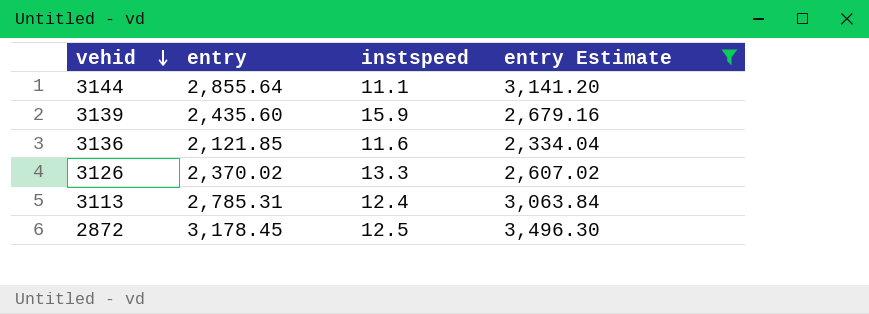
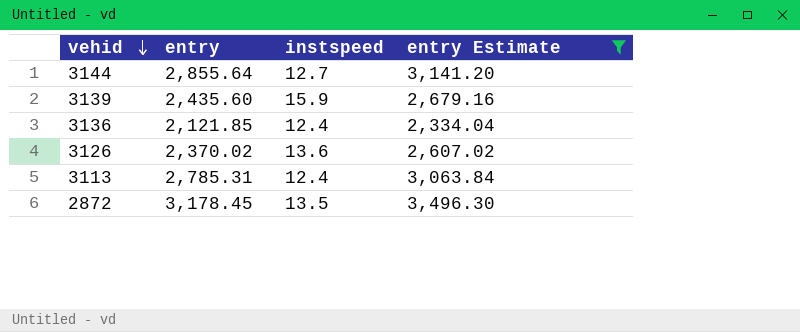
3144 | instspeed: 11.1 -> 12.7
3136 | instspeed: 11.6 -> 12.4
3126 | instspeed: 13.3 -> 13.6
2872 | instspeed: 12.5 -> 13.5

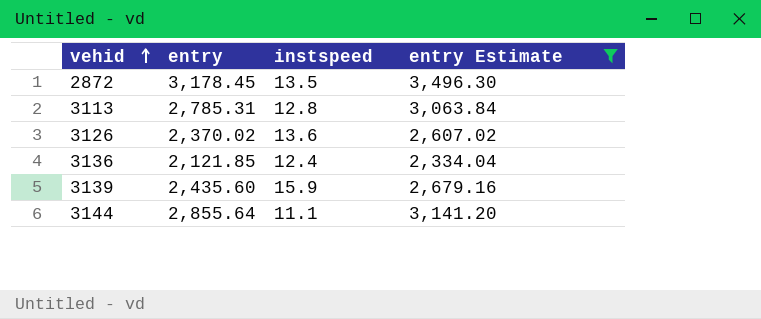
row order: vehid descending -> vehid ascending
3113 | instspeed: 12.4 -> 12.8
3144 | instspeed: 12.7 -> 11.1

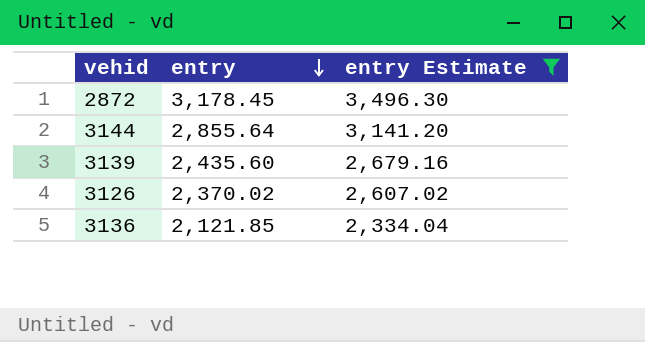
row order: vehid ascending -> entry descending
column instspeed | position: 3 -> none
row 3113: 2,785.31 | 12.8 | 3,063.84 -> none

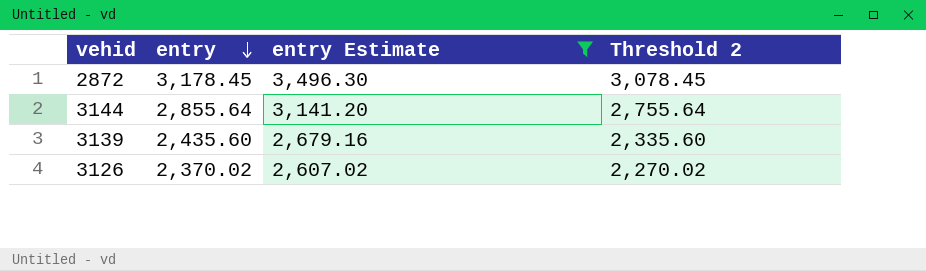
column Threshold 2 | formula: none -> [entry] - 100
row 3136: 2,121.85 | 2,334.04 -> none

